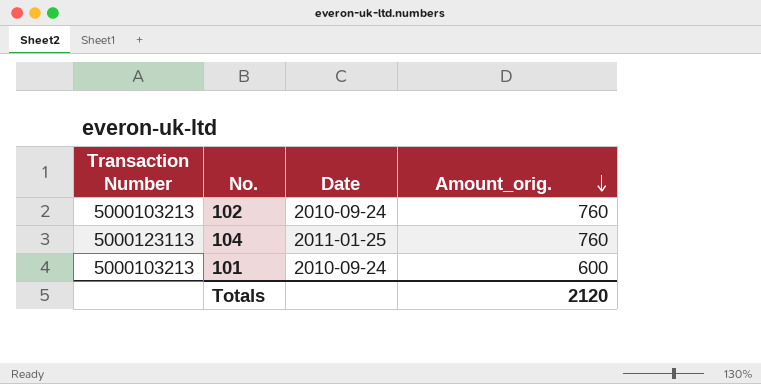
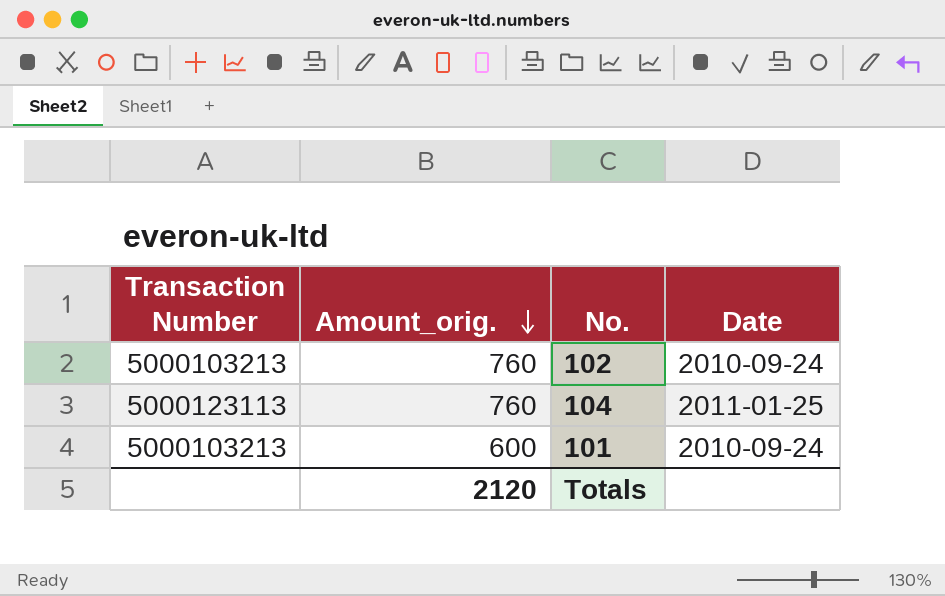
column Amount_orig. | position: 4 -> 2

